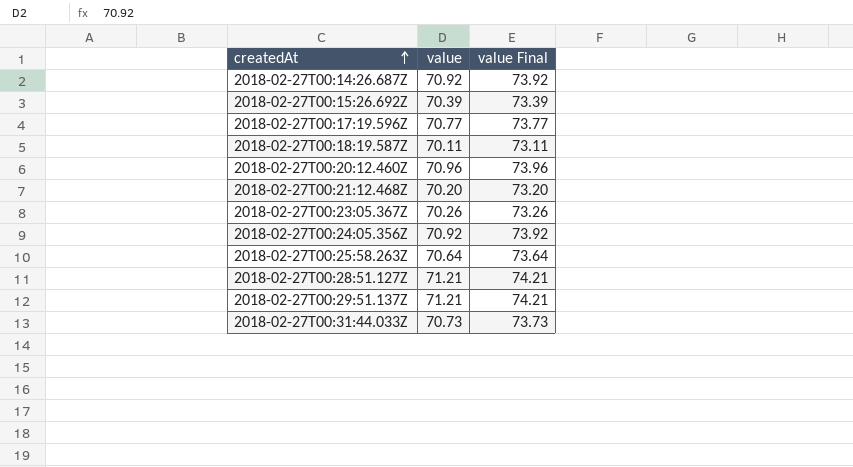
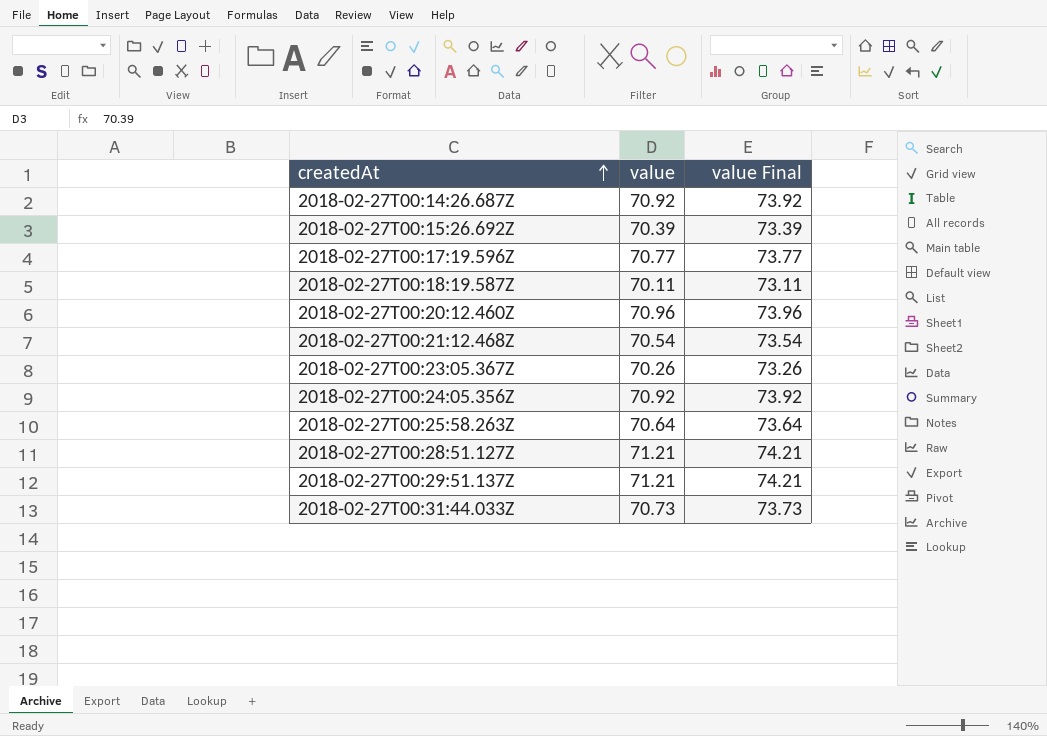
2018-02-27T00:21:12.468Z | value: 70.20 -> 70.54
2018-02-27T00:21:12.468Z | value Final: 73.20 -> 73.54

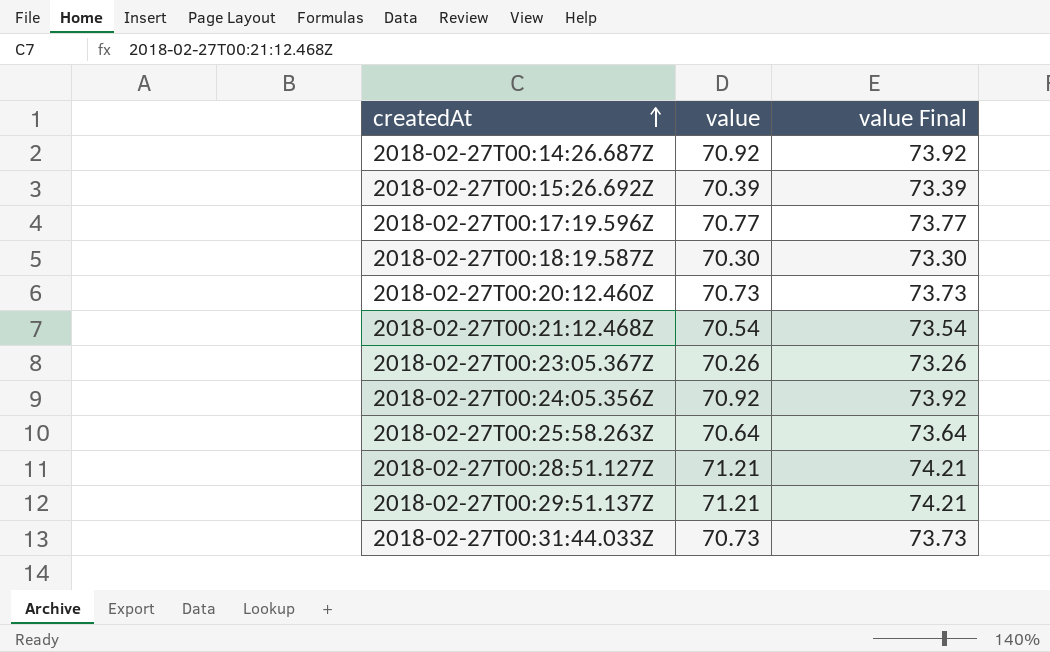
2018-02-27T00:18:19.587Z | value: 70.11 -> 70.30
2018-02-27T00:18:19.587Z | value Final: 73.11 -> 73.30
2018-02-27T00:20:12.460Z | value: 70.96 -> 70.73
2018-02-27T00:20:12.460Z | value Final: 73.96 -> 73.73

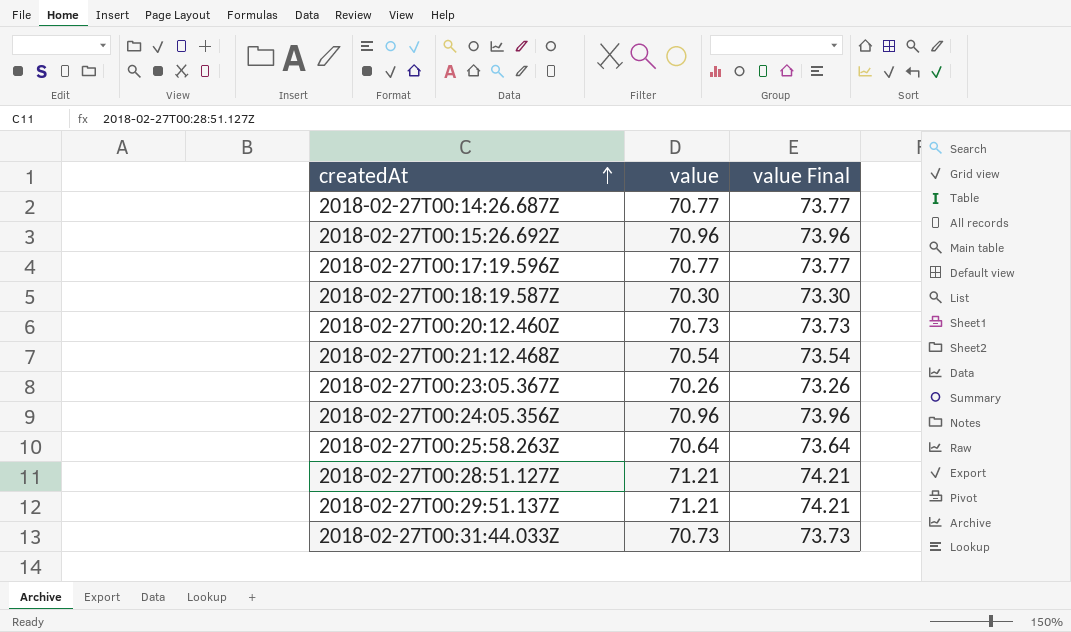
2018-02-27T00:14:26.687Z | value: 70.92 -> 70.77
2018-02-27T00:14:26.687Z | value Final: 73.92 -> 73.77
2018-02-27T00:15:26.692Z | value: 70.39 -> 70.96
2018-02-27T00:15:26.692Z | value Final: 73.39 -> 73.96
2018-02-27T00:24:05.356Z | value: 70.92 -> 70.96
2018-02-27T00:24:05.356Z | value Final: 73.92 -> 73.96

